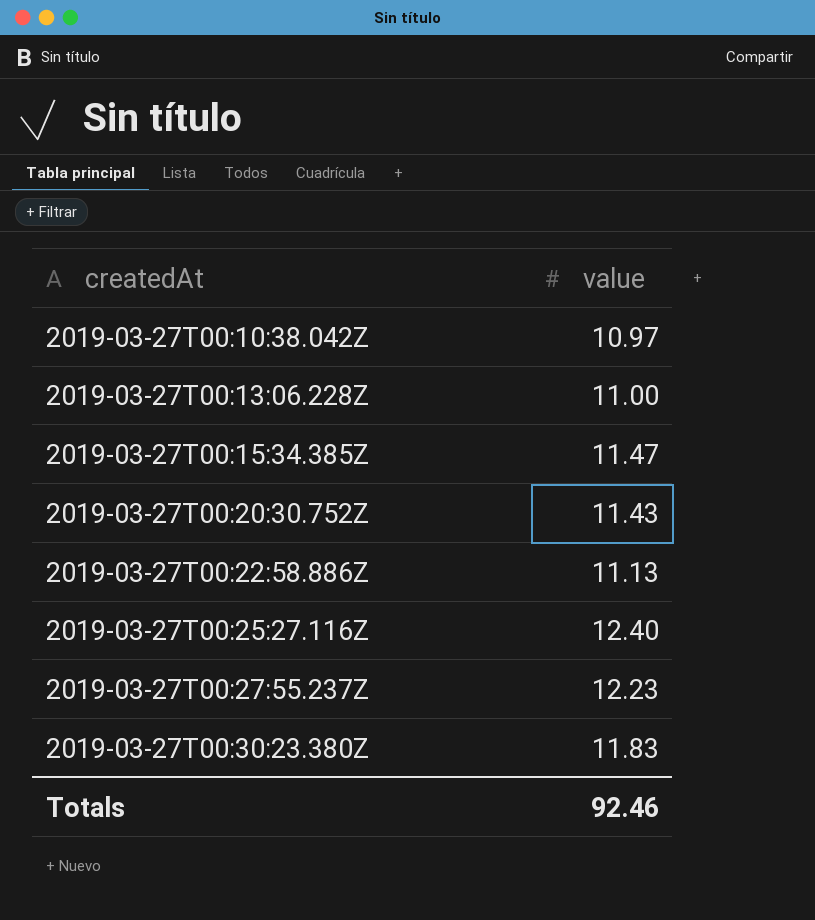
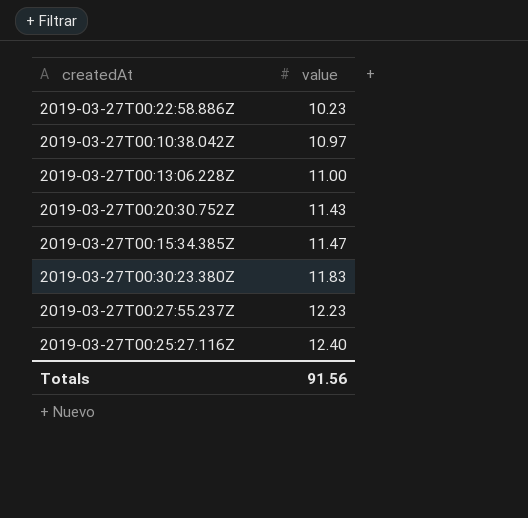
row order: createdAt ascending -> value ascending
2019-03-27T00:22:58.886Z | value: 11.13 -> 10.23
Totals | value: 92.46 -> 91.56

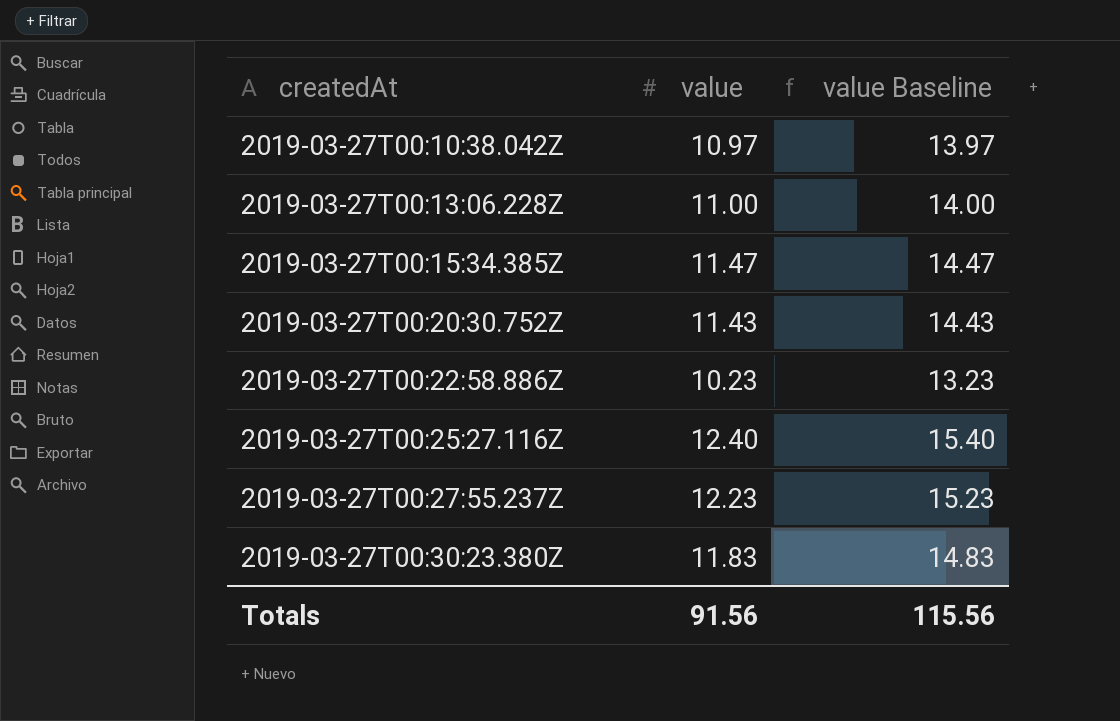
row order: value ascending -> createdAt ascending
column value Baseline | formula: none -> [value] + 3

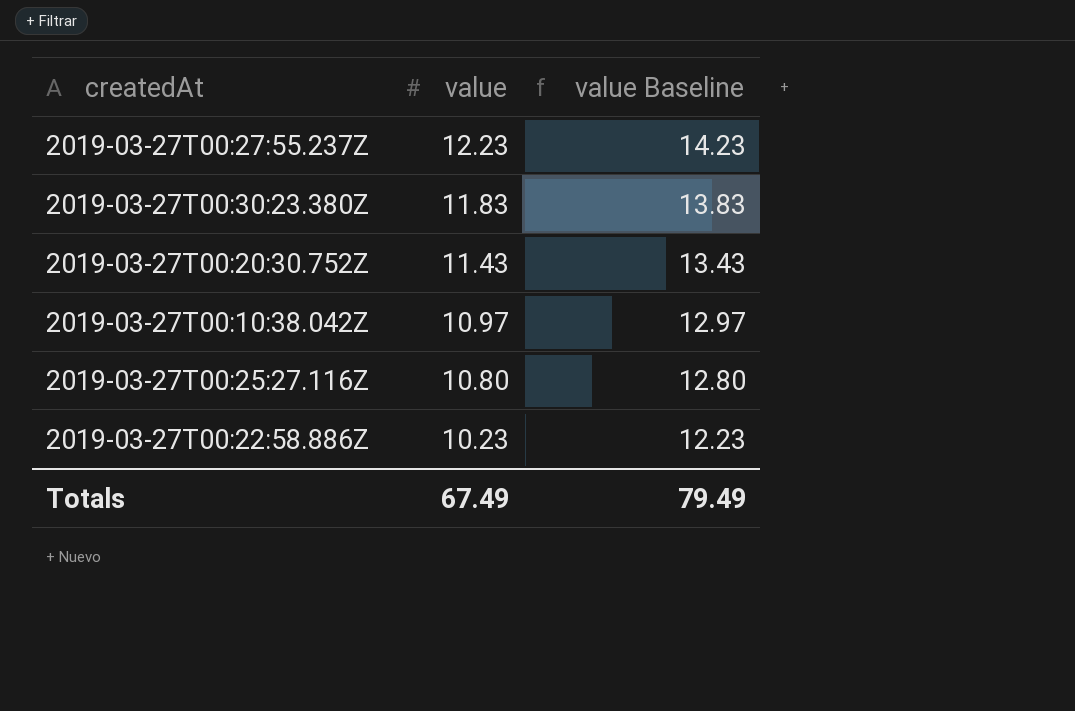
row order: createdAt ascending -> value descending
column value Baseline | formula: [value] + 3 -> [value] + 2
row 2019-03-27T00:13:06.228Z: 11.00 | 14.00 -> none
row 2019-03-27T00:15:34.385Z: 11.47 | 14.47 -> none
2019-03-27T00:25:27.116Z | value: 12.40 -> 10.80
Totals | value: 91.56 -> 67.49
Totals | value Baseline: 115.56 -> 79.49

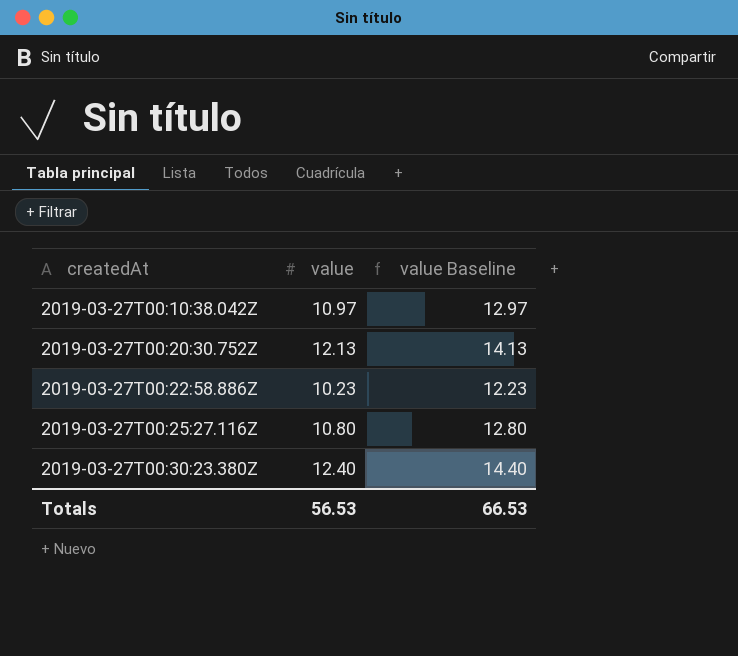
row order: value descending -> createdAt ascending
row 2019-03-27T00:27:55.237Z: 12.23 | 14.23 -> none
2019-03-27T00:20:30.752Z | value: 11.43 -> 12.13
2019-03-27T00:20:30.752Z | value Baseline: 13.43 -> 14.13
2019-03-27T00:30:23.380Z | value: 11.83 -> 12.40
2019-03-27T00:30:23.380Z | value Baseline: 13.83 -> 14.40
Totals | value: 67.49 -> 56.53
Totals | value Baseline: 79.49 -> 66.53

